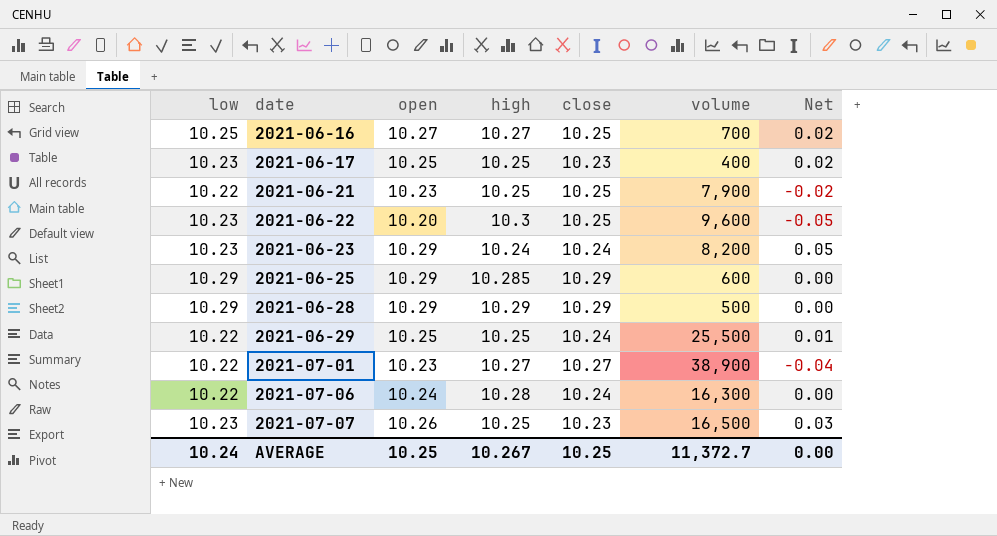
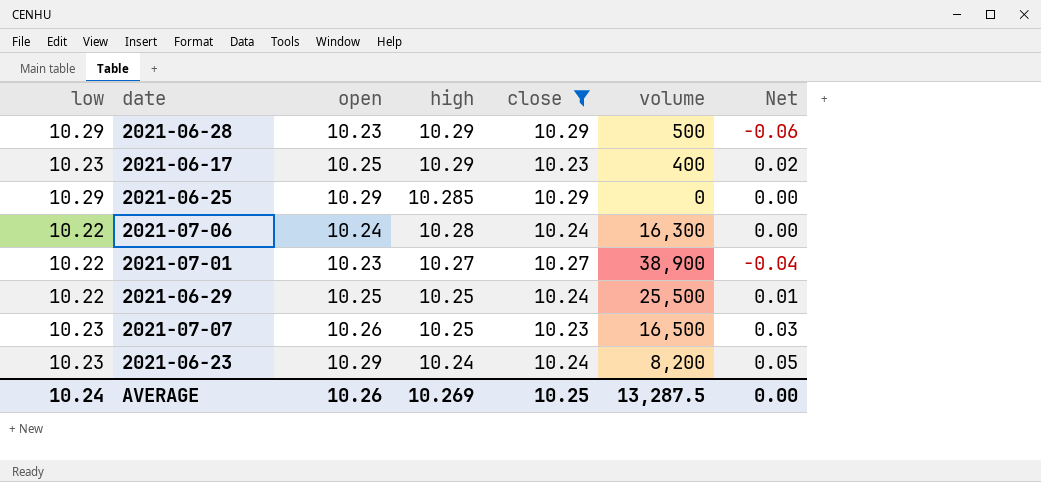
filter: none -> close != 10.25
row order: date ascending -> high descending
2021-06-28 | open: 10.29 -> 10.23
2021-06-28 | Net: 0.00 -> -0.06
2021-06-17 | high: 10.25 -> 10.29
2021-06-25 | volume: 600 -> 0
AVERAGE | open: 10.25 -> 10.26
AVERAGE | high: 10.267 -> 10.269
AVERAGE | volume: 11,372.7 -> 13,287.5

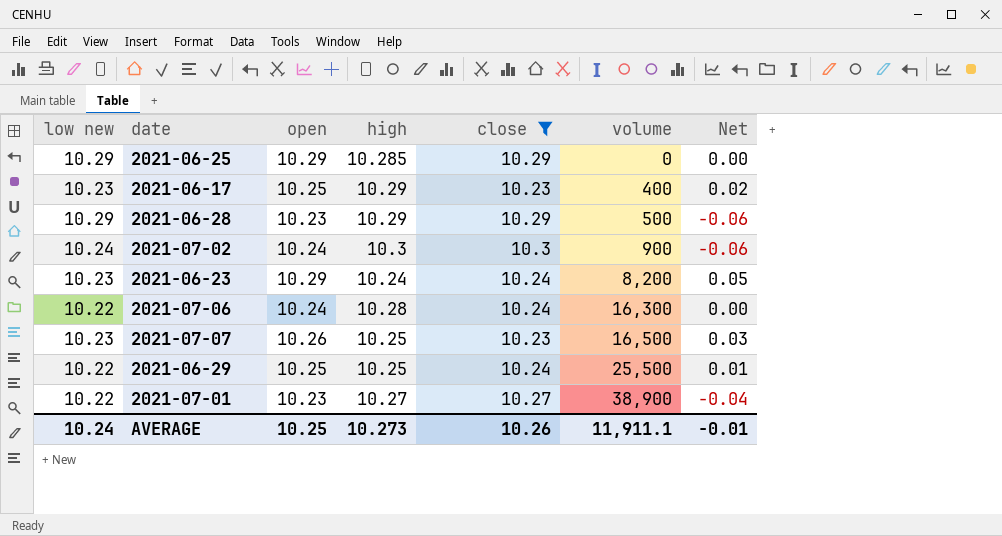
row order: high descending -> volume ascending
column name: low -> low new
row 2021-07-02: none -> 10.24 | 10.24 | 10.3 | 10.3 | 900 | -0.06
AVERAGE | open: 10.26 -> 10.25
AVERAGE | high: 10.269 -> 10.273
AVERAGE | close: 10.25 -> 10.26
AVERAGE | volume: 13,287.5 -> 11,911.1
AVERAGE | Net: 0.00 -> -0.01

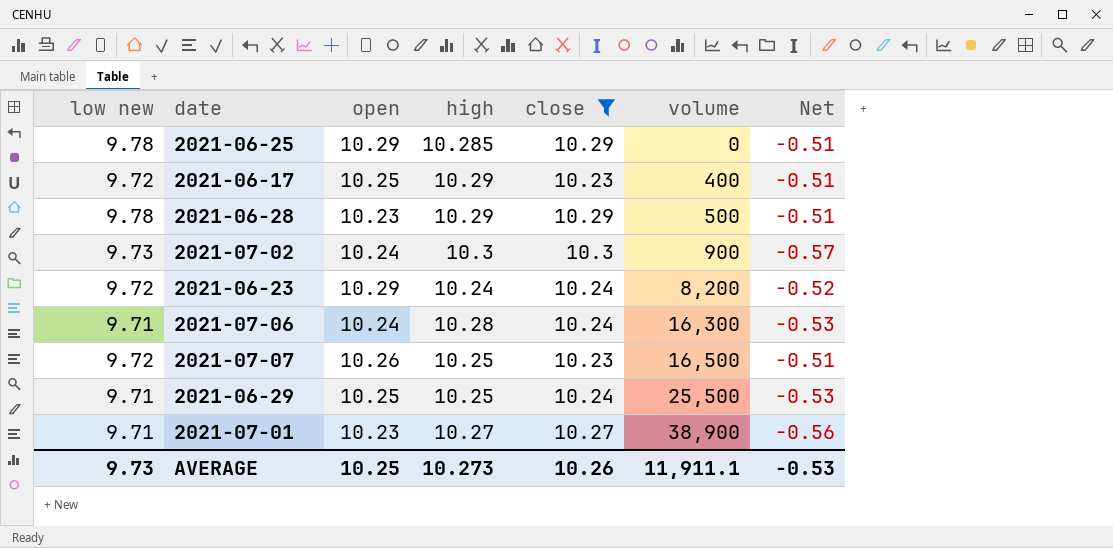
column Net | formula: [open] - [close] -> [low new] - [close]
2021-06-25 | low new: 10.29 -> 9.78
2021-06-17 | low new: 10.23 -> 9.72
2021-06-28 | low new: 10.29 -> 9.78
2021-07-02 | low new: 10.24 -> 9.73
2021-06-23 | low new: 10.23 -> 9.72
2021-07-06 | low new: 10.22 -> 9.71
2021-07-07 | low new: 10.23 -> 9.72
2021-06-29 | low new: 10.22 -> 9.71
2021-07-01 | low new: 10.22 -> 9.71
AVERAGE | low new: 10.24 -> 9.73
AVERAGE | Net: -0.01 -> -0.53

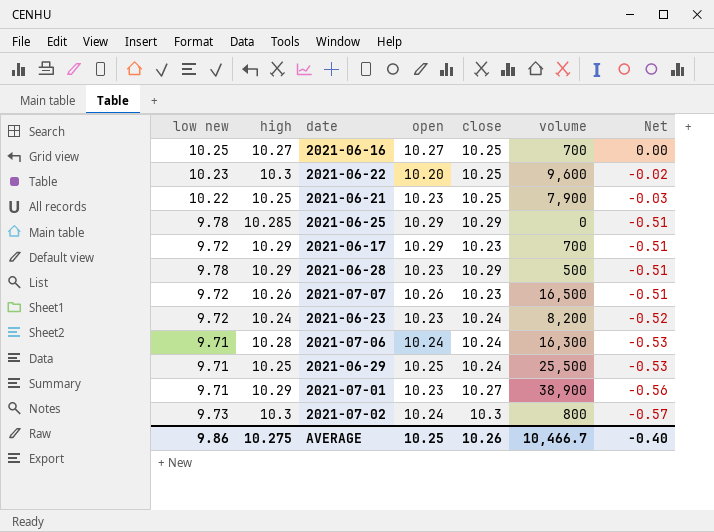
filter: close != 10.25 -> none
row order: volume ascending -> Net descending
column high | position: 4 -> 2
2021-06-17 | open: 10.25 -> 10.29
2021-06-17 | volume: 400 -> 700
2021-07-07 | high: 10.25 -> 10.26
2021-06-23 | open: 10.29 -> 10.23
2021-07-01 | high: 10.27 -> 10.29
2021-07-02 | volume: 900 -> 800
AVERAGE | low new: 9.73 -> 9.86
AVERAGE | high: 10.273 -> 10.275
AVERAGE | volume: 11,911.1 -> 10,466.7
AVERAGE | Net: -0.53 -> -0.40

